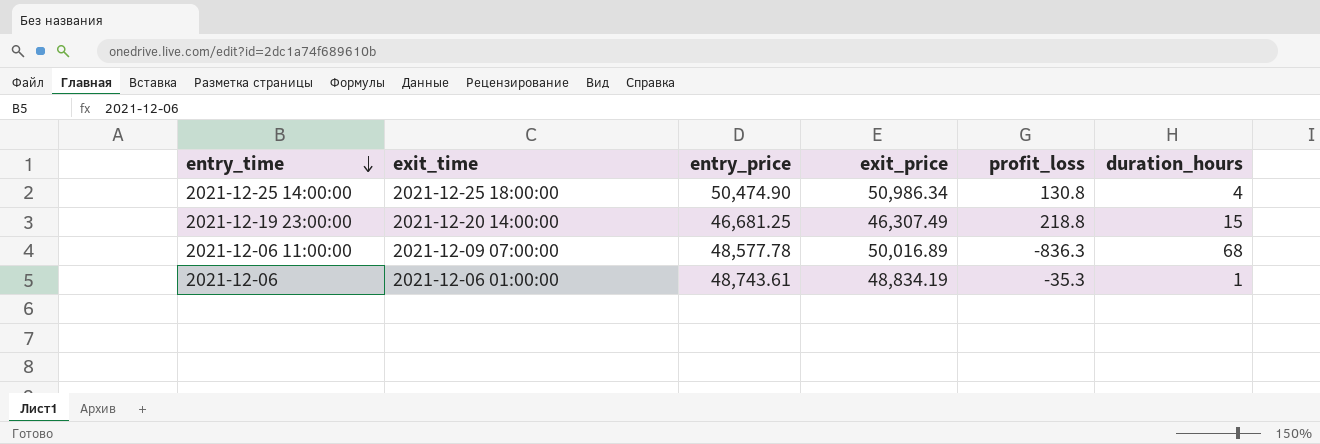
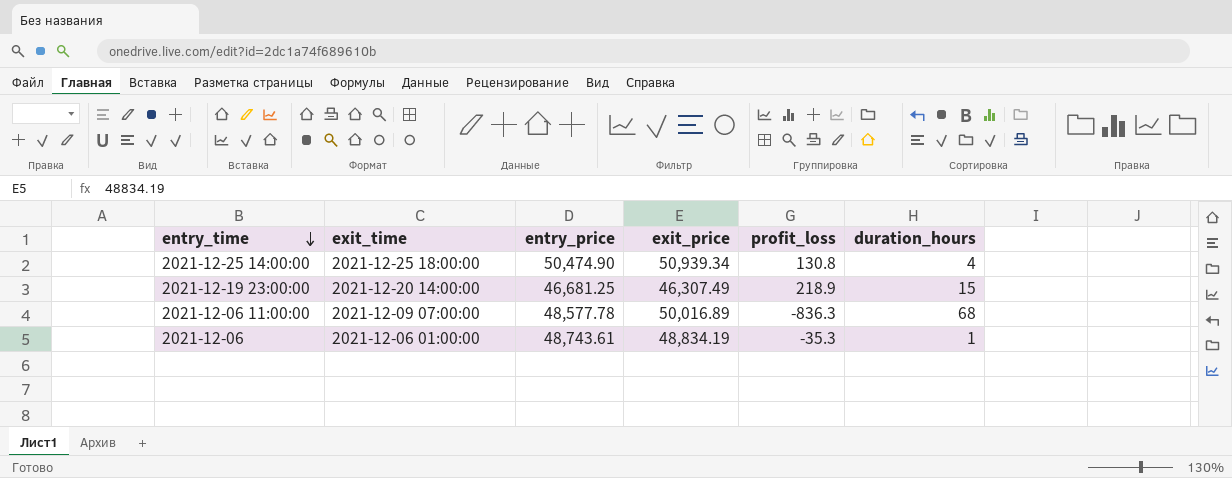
2021-12-25 14:00:00 | exit_price: 50,986.34 -> 50,939.34
2021-12-19 23:00:00 | profit_loss: 218.8 -> 218.9

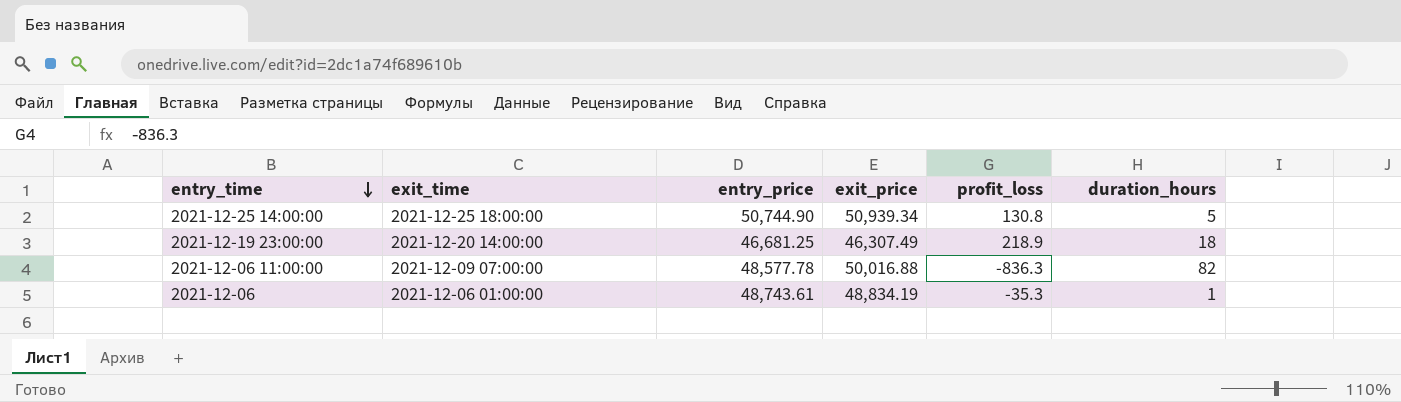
2021-12-25 14:00:00 | entry_price: 50,474.90 -> 50,744.90
2021-12-25 14:00:00 | duration_hours: 4 -> 5
2021-12-19 23:00:00 | duration_hours: 15 -> 18
2021-12-06 11:00:00 | exit_price: 50,016.89 -> 50,016.88
2021-12-06 11:00:00 | duration_hours: 68 -> 82

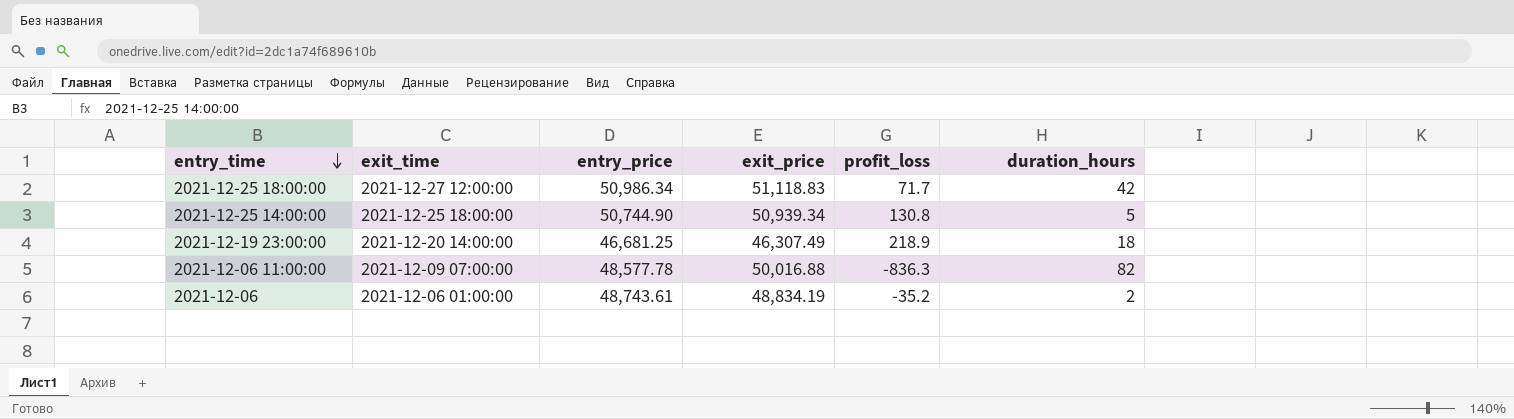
row 2021-12-25 18:00:00: none -> 2021-12-27 12:00:00 | 50,986.34 | 51,118.83 | 71.7 | 42
2021-12-06 | profit_loss: -35.3 -> -35.2
2021-12-06 | duration_hours: 1 -> 2

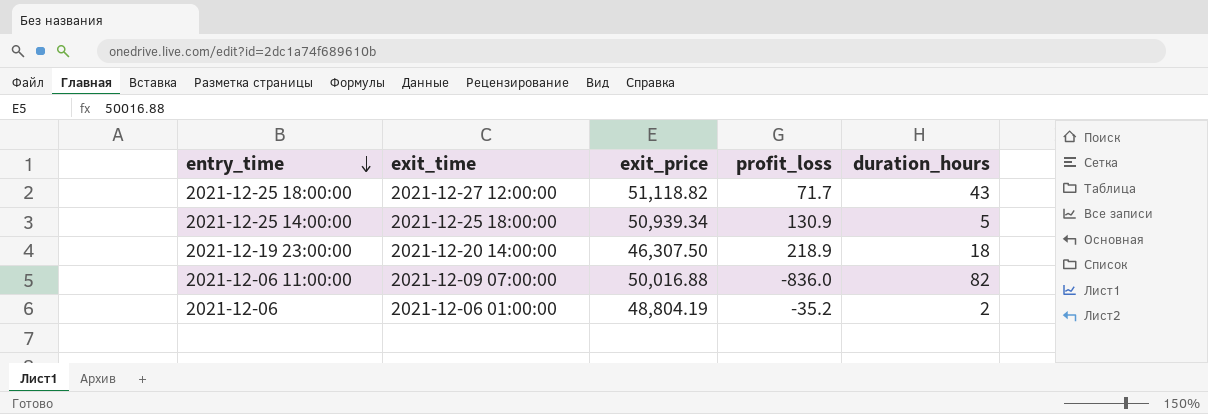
column entry_price | position: 3 -> none
2021-12-25 18:00:00 | exit_price: 51,118.83 -> 51,118.82
2021-12-25 18:00:00 | duration_hours: 42 -> 43
2021-12-25 14:00:00 | profit_loss: 130.8 -> 130.9
2021-12-19 23:00:00 | exit_price: 46,307.49 -> 46,307.50
2021-12-06 11:00:00 | profit_loss: -836.3 -> -836.0
2021-12-06 | exit_price: 48,834.19 -> 48,804.19

